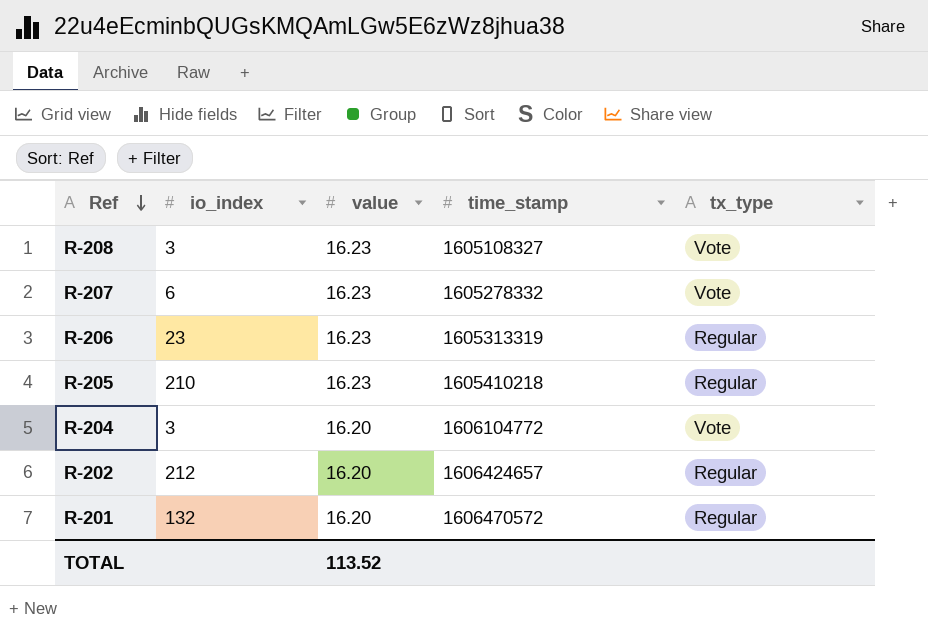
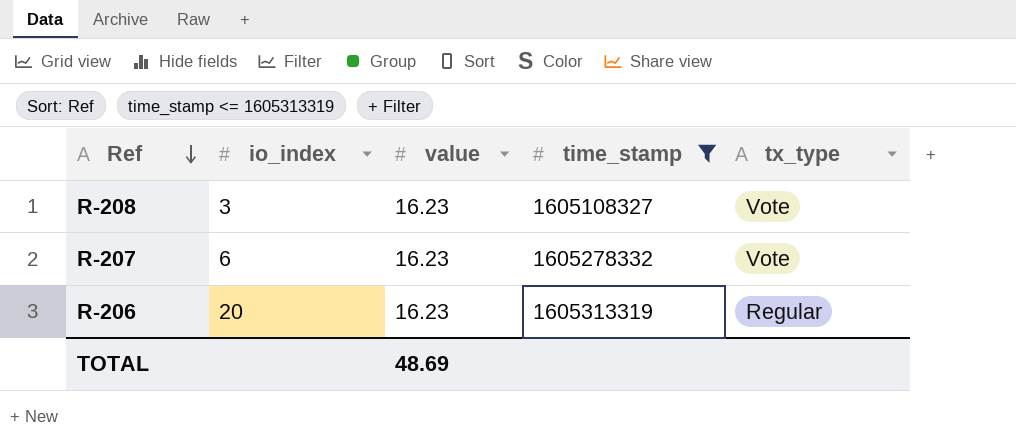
filter: none -> time_stamp <= 1605313319
R-206 | io_index: 23 -> 20
TOTAL | value: 113.52 -> 48.69

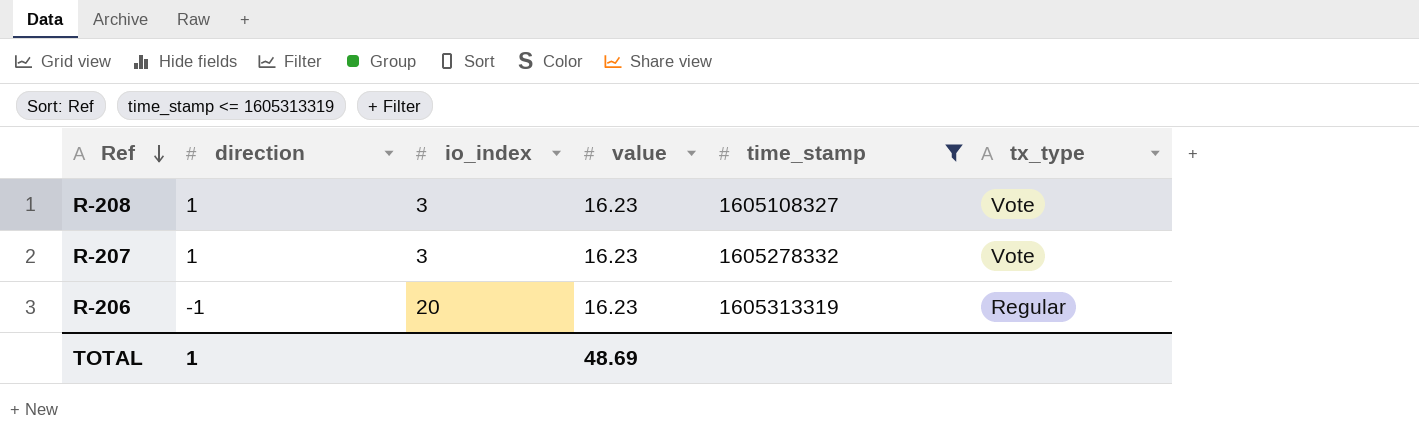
column direction | position: none -> 2
R-207 | io_index: 6 -> 3

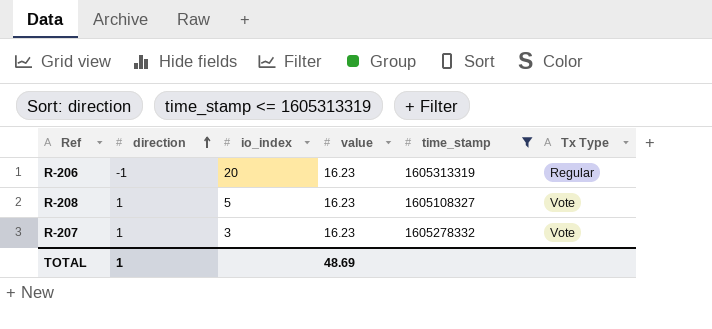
row order: Ref descending -> direction ascending
column name: tx_type -> Tx Type
R-208 | io_index: 3 -> 5

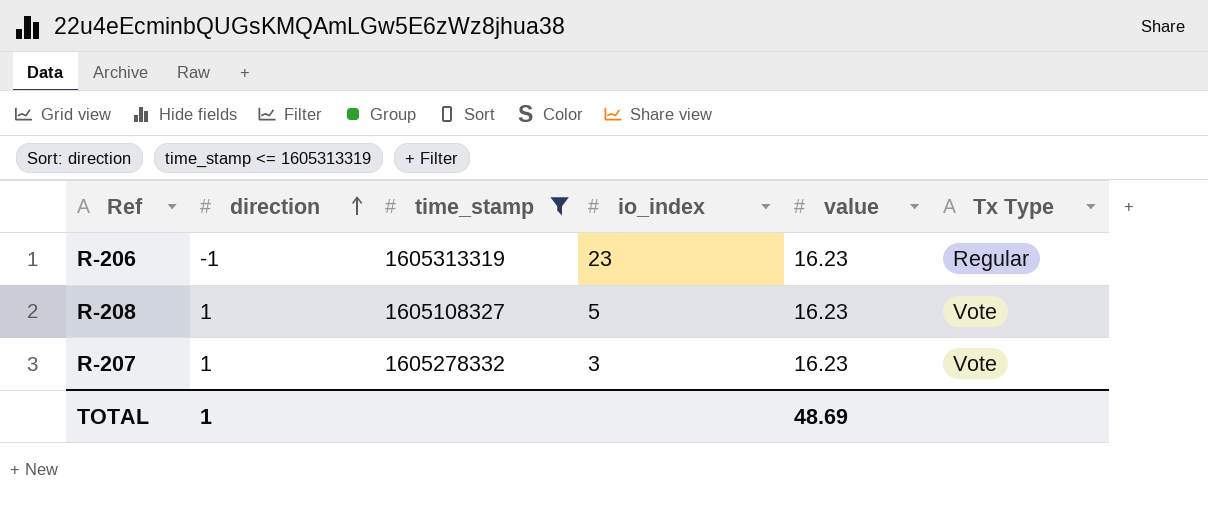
column time_stamp | position: 5 -> 3
R-206 | io_index: 20 -> 23

